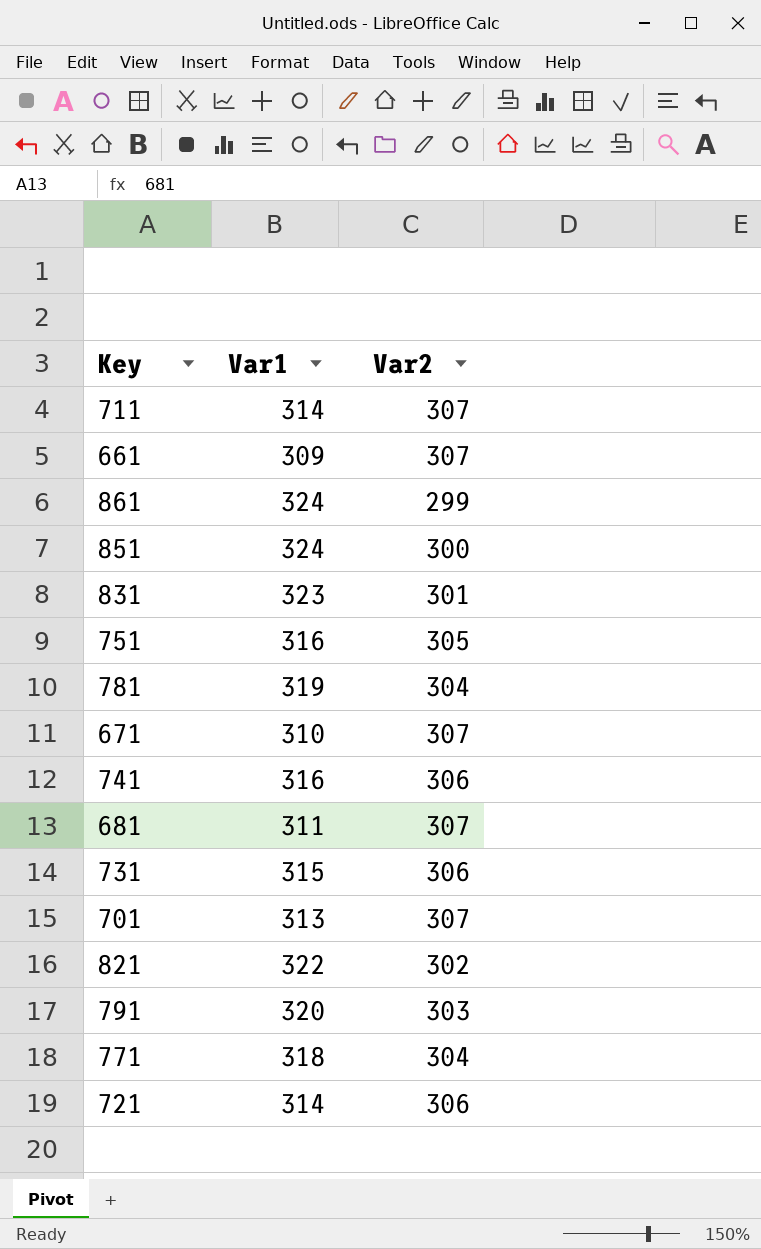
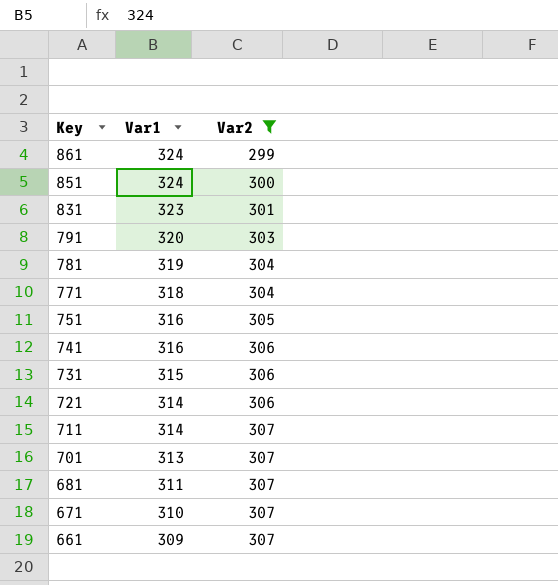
filter: none -> Var2 != 302
row order: none -> Key descending

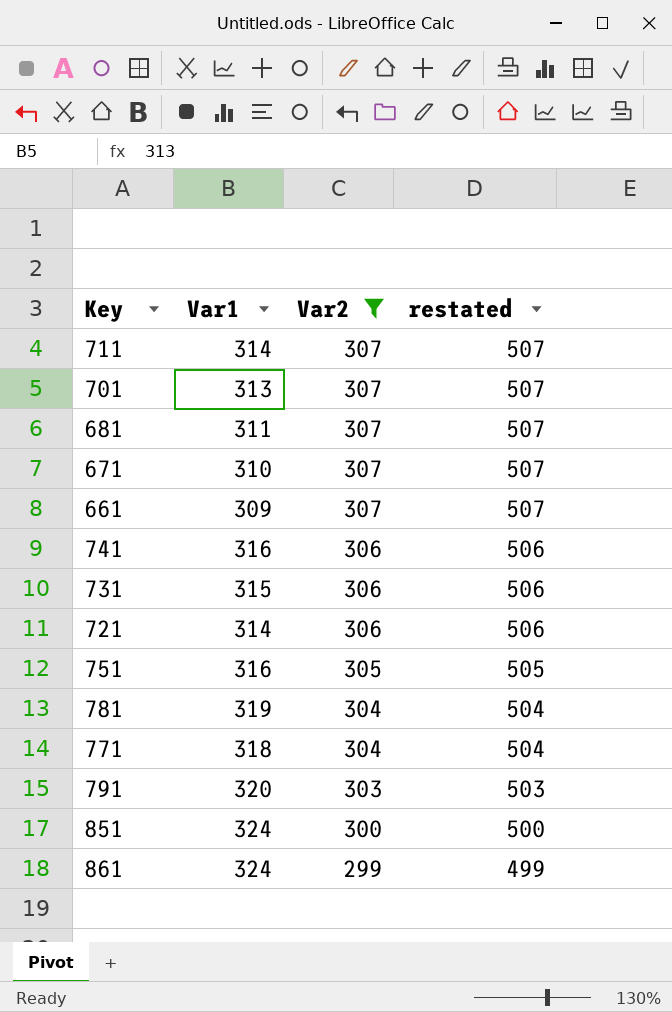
row order: Key descending -> Var2 descending
column restated | formula: none -> [Var2] + 200
row 831: 323 | 301 -> none

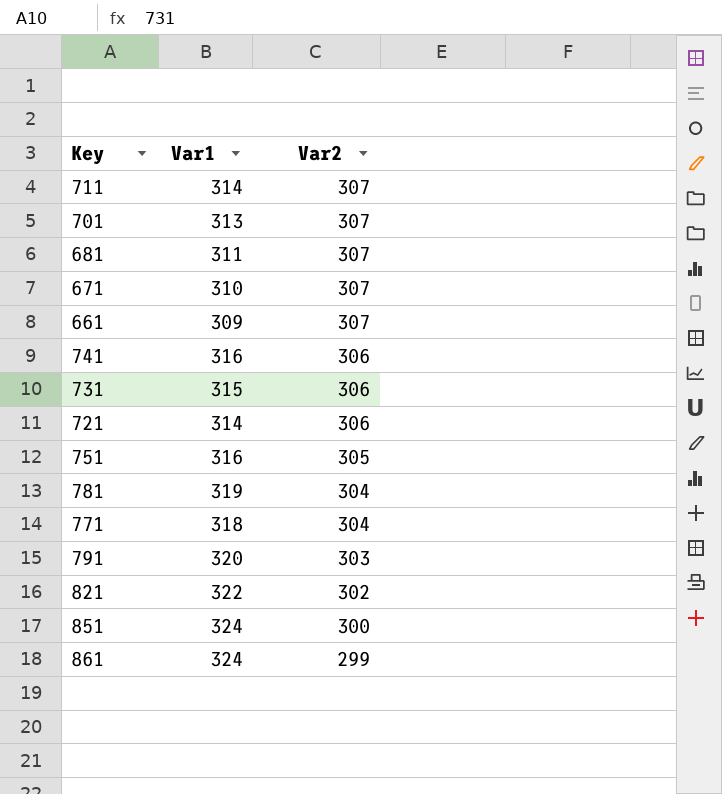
filter: Var2 != 302 -> none
column restated | formula: [Var2] + 200 -> none

